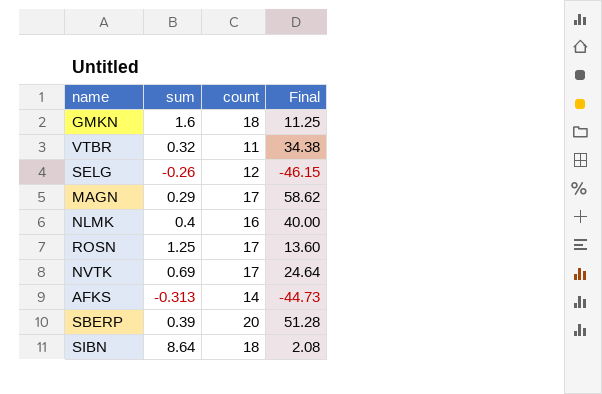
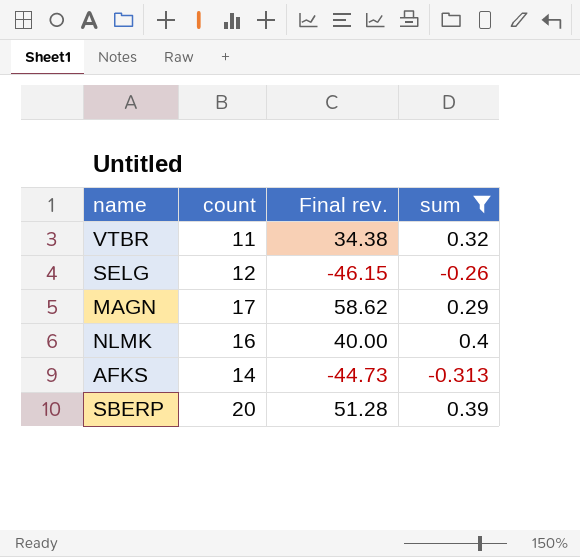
filter: none -> sum <= 0.4
column name: Final -> Final rev.
column sum | position: 2 -> 4

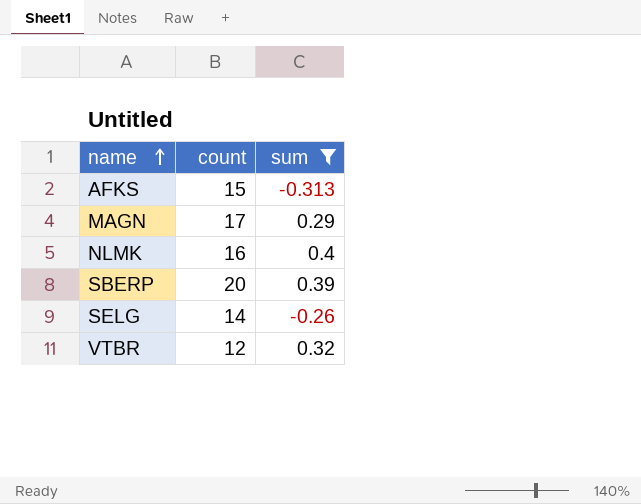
row order: none -> name ascending
column Final rev. | formula: [count] / [sum] -> none
AFKS | count: 14 -> 15
SELG | count: 12 -> 14
VTBR | count: 11 -> 12

